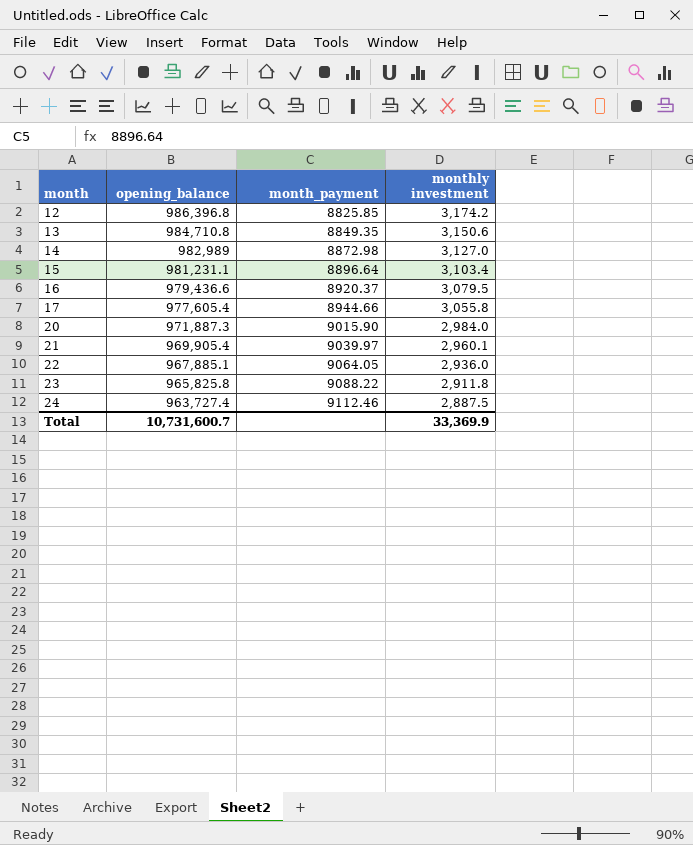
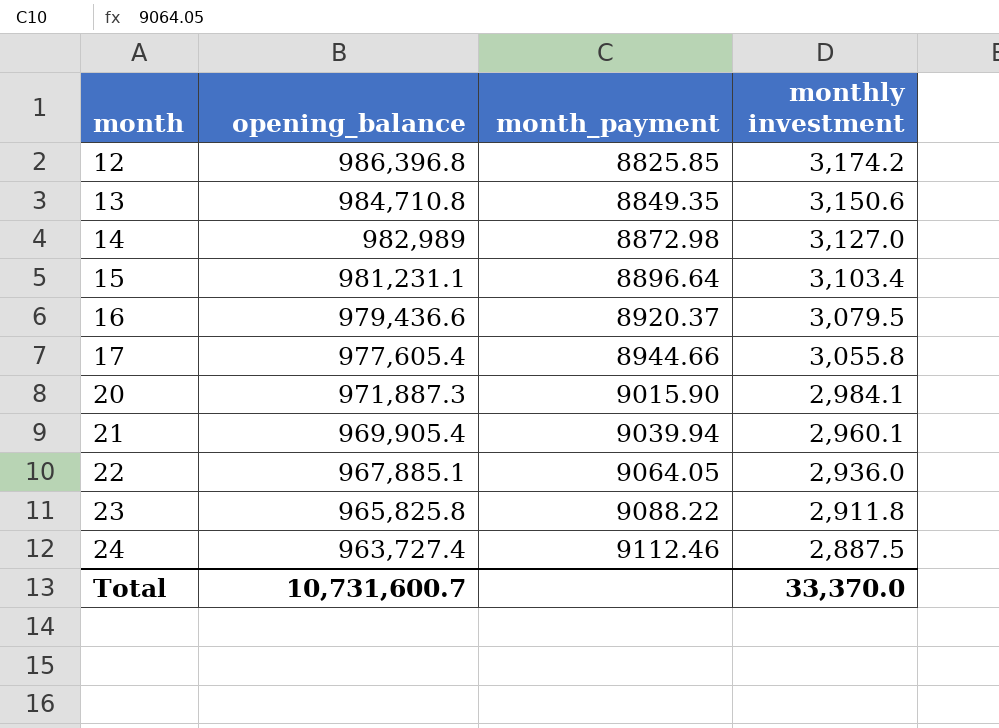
20 | monthly investment: 2,984.0 -> 2,984.1
21 | month_payment: 9039.97 -> 9039.94
Total | monthly investment: 33,369.9 -> 33,370.0

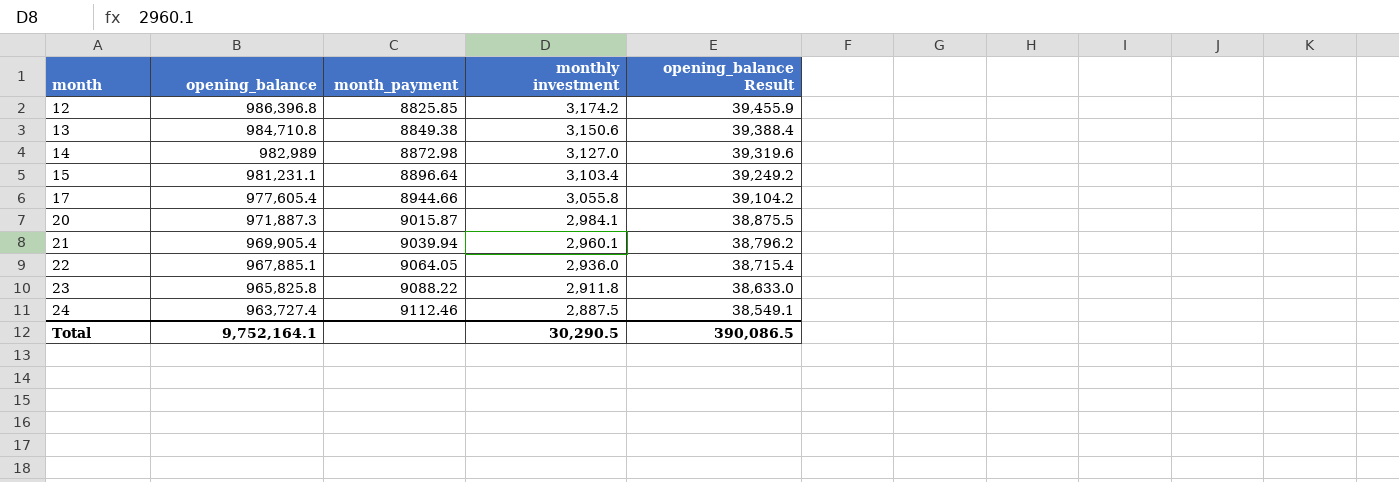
column opening_balance Result | formula: none -> [opening_balance] * 0.04
row 16: 979,436.6 | 8920.37 | 3,079.5 -> none
13 | month_payment: 8849.35 -> 8849.38
20 | month_payment: 9015.90 -> 9015.87
Total | opening_balance: 10,731,600.7 -> 9,752,164.1
Total | monthly investment: 33,370.0 -> 30,290.5

